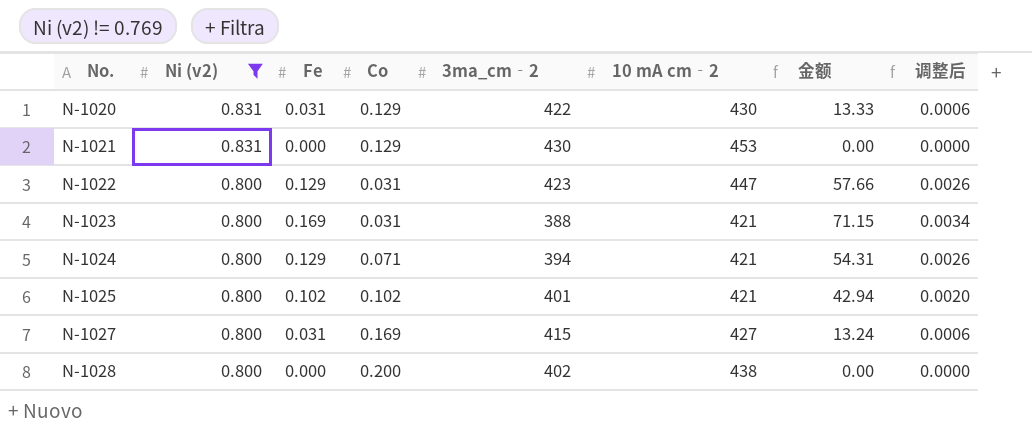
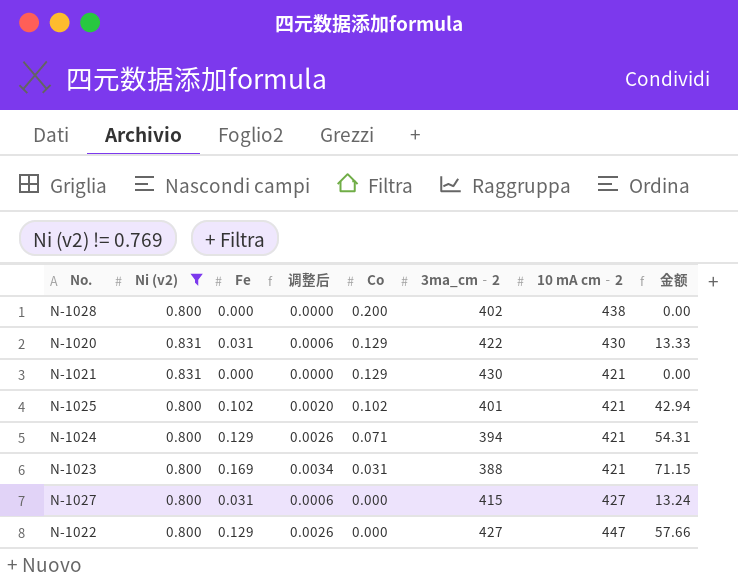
row order: No. ascending -> Co descending
column 调整后 | position: 8 -> 4
N-1021 | 10 mA cm‐2: 453 -> 421
N-1027 | Co: 0.169 -> 0.000
N-1022 | Co: 0.031 -> 0.000
N-1022 | 3ma_cm‐2: 423 -> 427

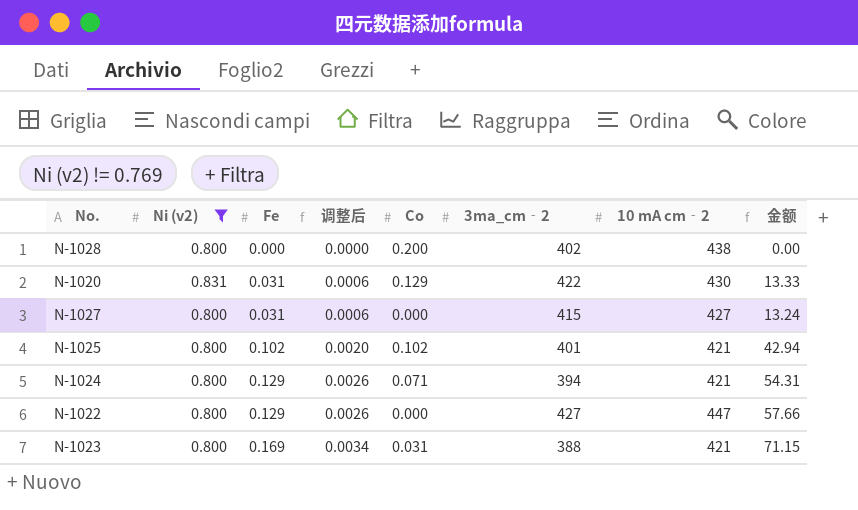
row order: Co descending -> Fe ascending
row N-1021: 0.831 | 0.000 | 0.0000 | 0.129 | 430 | 421 | 0.00 -> none

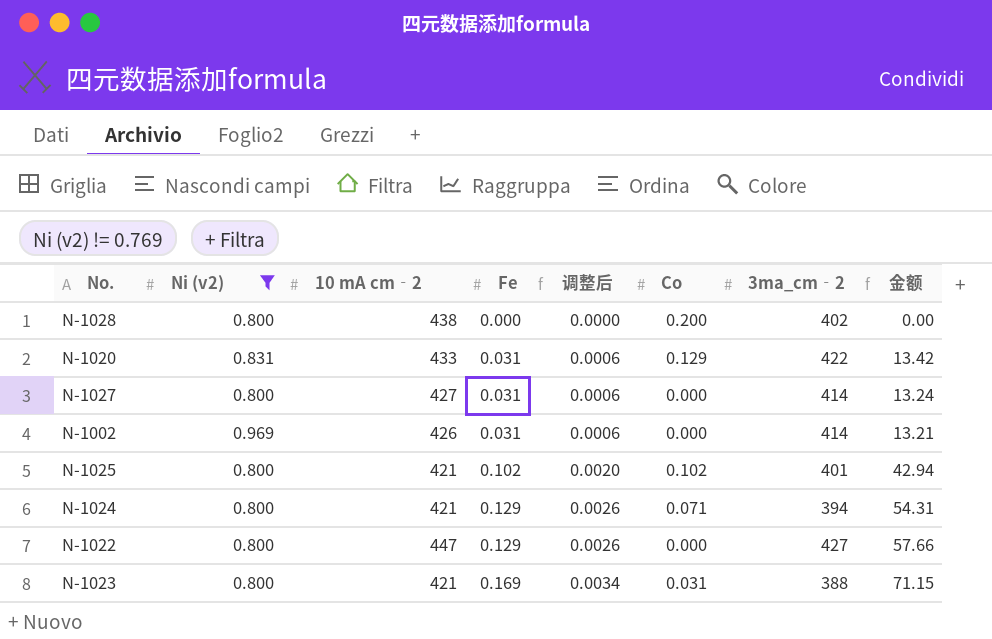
column 10 mA cm‐2 | position: 7 -> 3
N-1020 | 10 mA cm‐2: 430 -> 433
N-1020 | 金额: 13.33 -> 13.42
N-1027 | 3ma_cm‐2: 415 -> 414
row N-1002: none -> 0.969 | 426 | 0.031 | 0.0006 | 0.000 | 414 | 13.21

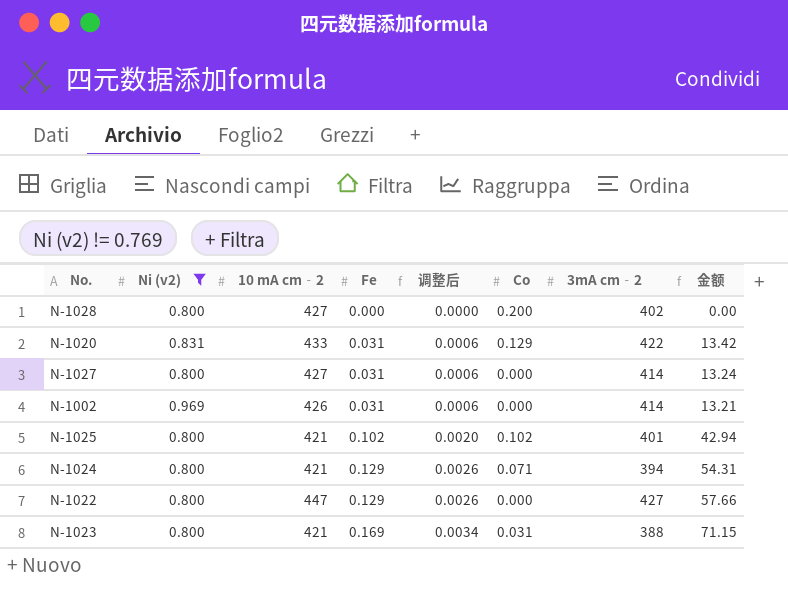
column name: 3ma_cm‐2 -> 3mA cm‐2
N-1028 | 10 mA cm‐2: 438 -> 427

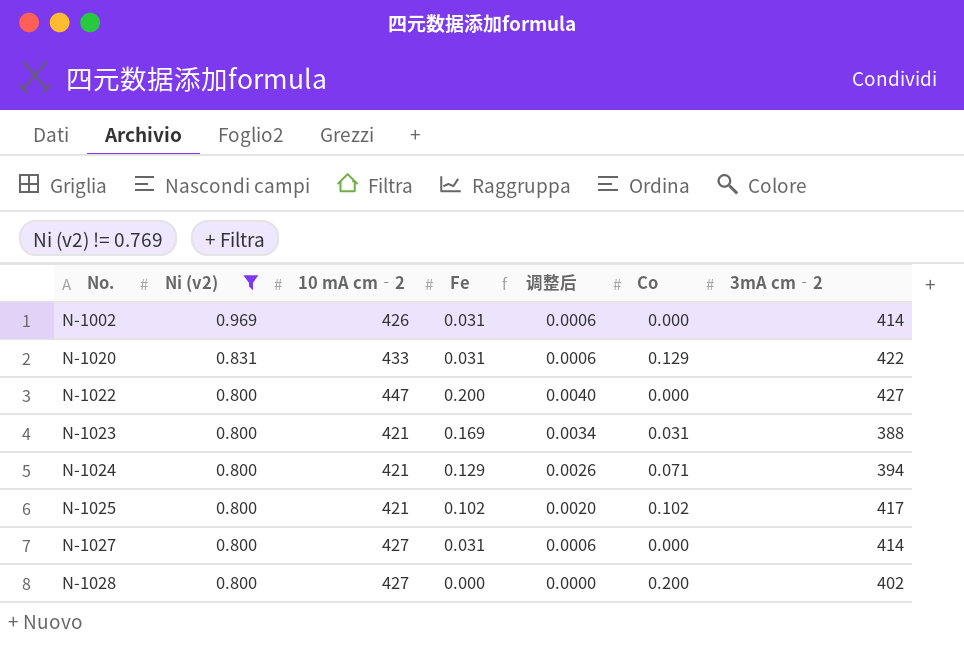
row order: Fe ascending -> No. ascending
column 金额 | formula: [10 mA cm‐2] * [Fe] -> none
N-1022 | Fe: 0.129 -> 0.200
N-1022 | 调整后: 0.0026 -> 0.0040
N-1025 | 3mA cm‐2: 401 -> 417

